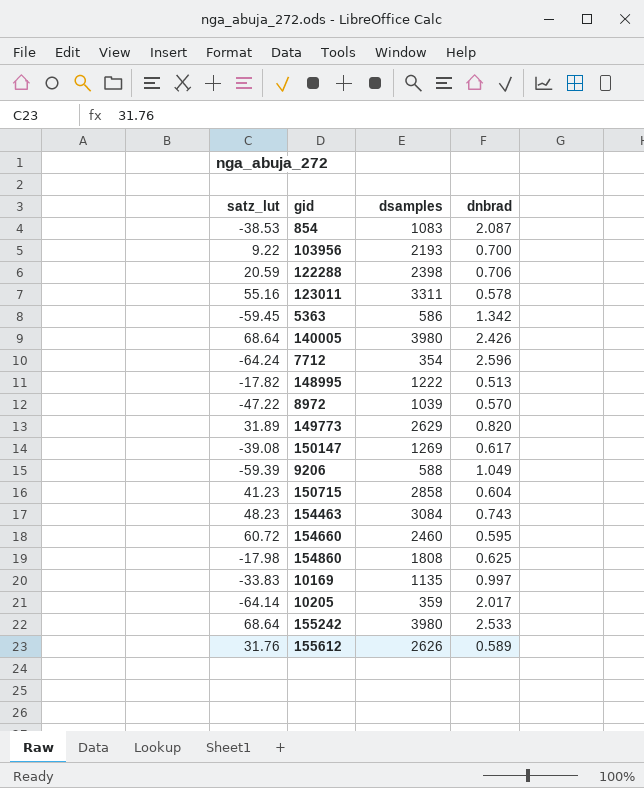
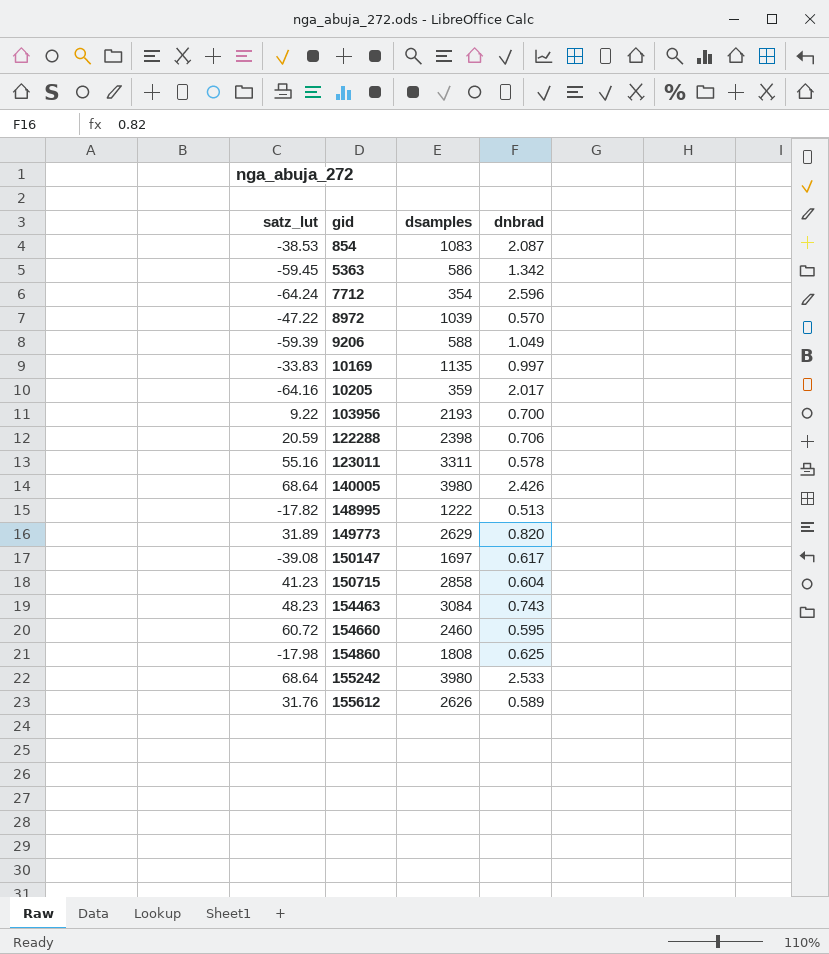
row order: none -> gid ascending
10205 | satz_lut: -64.14 -> -64.16
150147 | dsamples: 1269 -> 1697

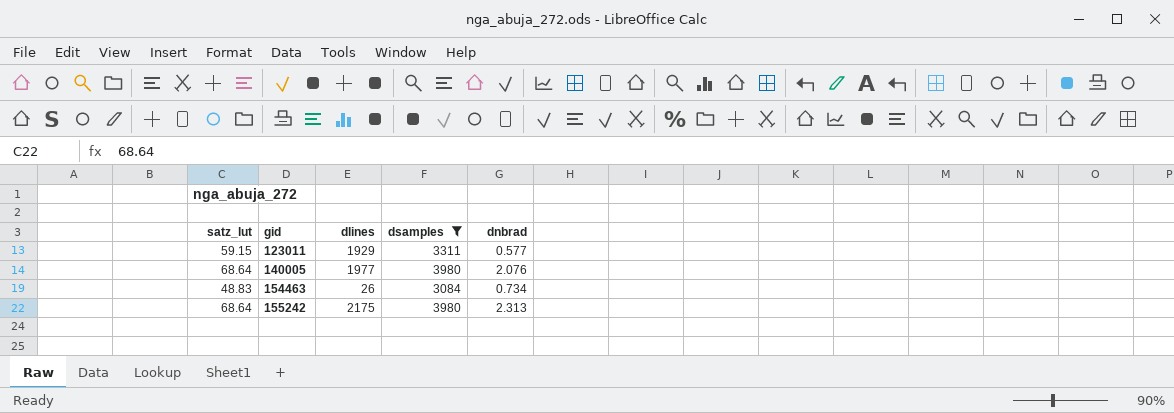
filter: none -> dsamples >= 3084
column dlines | position: none -> 3
123011 | satz_lut: 55.16 -> 59.15
123011 | dnbrad: 0.578 -> 0.577
140005 | dnbrad: 2.426 -> 2.076
154463 | satz_lut: 48.23 -> 48.83
154463 | dnbrad: 0.743 -> 0.734
155242 | dnbrad: 2.533 -> 2.313

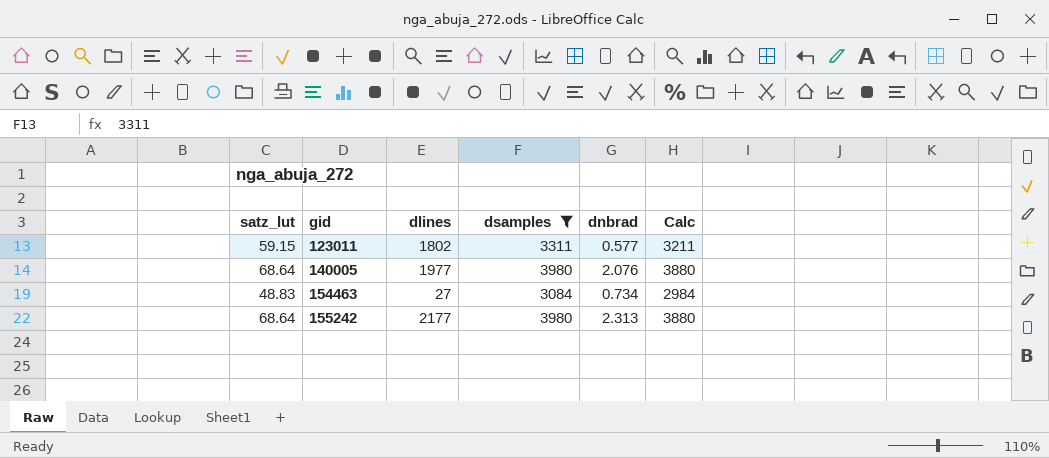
column Calc | formula: none -> [dsamples] - 100
123011 | dlines: 1929 -> 1802
154463 | dlines: 26 -> 27
155242 | dlines: 2175 -> 2177

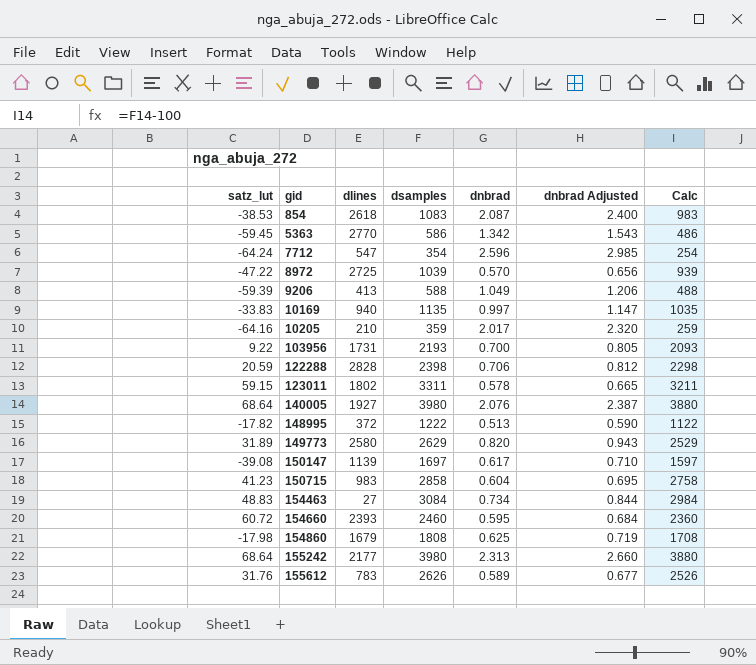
filter: dsamples >= 3084 -> none
column dnbrad Adjusted | formula: none -> [dnbrad] * 1.15
123011 | dnbrad: 0.577 -> 0.578
140005 | dlines: 1977 -> 1927

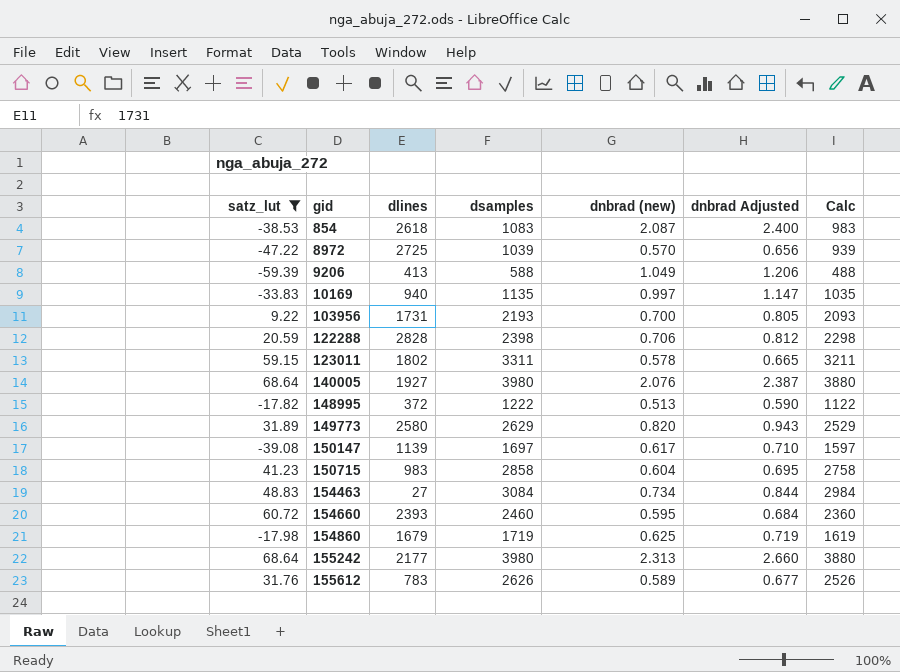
filter: none -> satz_lut >= -59.39
column name: dnbrad -> dnbrad (new)
154860 | dsamples: 1808 -> 1719
154860 | Calc: 1708 -> 1619

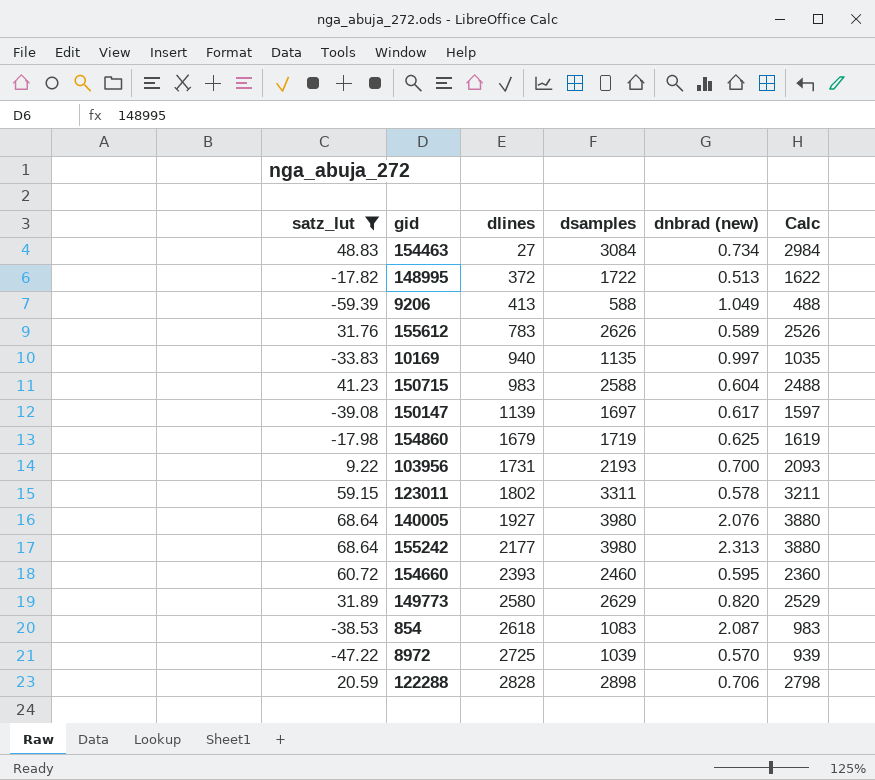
row order: gid ascending -> dlines ascending
column dnbrad Adjusted | formula: [dnbrad (new)] * 1.15 -> none
148995 | dsamples: 1222 -> 1722
148995 | Calc: 1122 -> 1622
150715 | dsamples: 2858 -> 2588
150715 | Calc: 2758 -> 2488
122288 | dsamples: 2398 -> 2898
122288 | Calc: 2298 -> 2798

